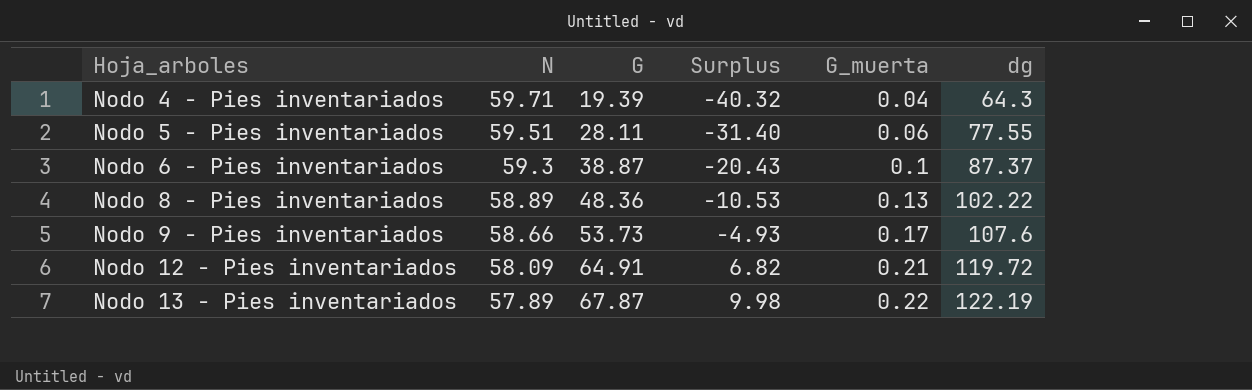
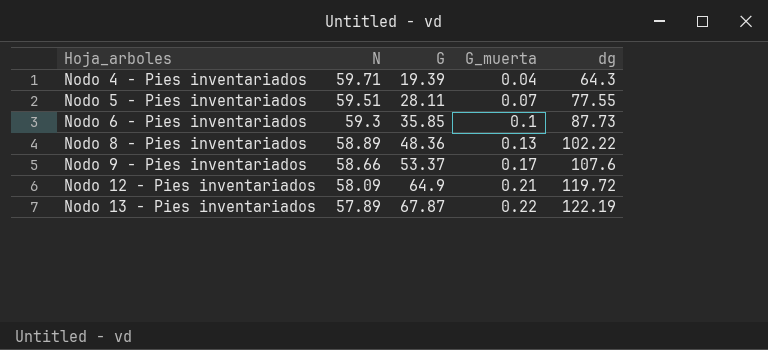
column Surplus | formula: [G] - [N] -> none
Nodo 5 - Pies inventariados | G_muerta: 0.06 -> 0.07
Nodo 6 - Pies inventariados | G: 38.87 -> 35.85
Nodo 6 - Pies inventariados | dg: 87.37 -> 87.73
Nodo 9 - Pies inventariados | G: 53.73 -> 53.37
Nodo 12 - Pies inventariados | G: 64.91 -> 64.9

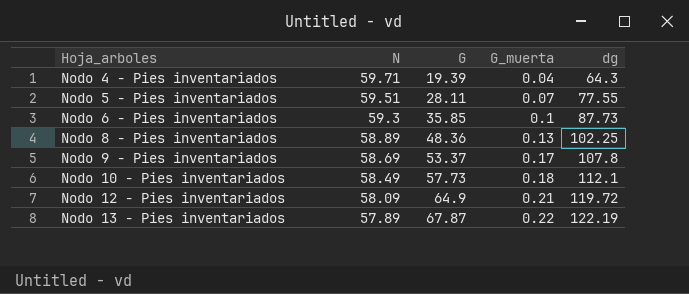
Nodo 8 - Pies inventariados | dg: 102.22 -> 102.25
Nodo 9 - Pies inventariados | N: 58.66 -> 58.69
Nodo 9 - Pies inventariados | dg: 107.6 -> 107.8
row Nodo 10 - Pies inventariados: none -> 58.49 | 57.73 | 0.18 | 112.1

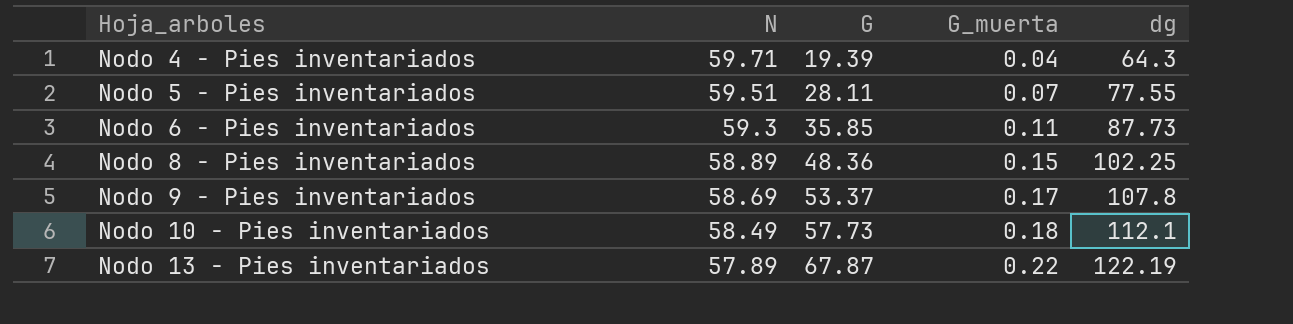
row Nodo 12 - Pies inventariados: 58.09 | 64.9 | 0.21 | 119.72 -> none
Nodo 6 - Pies inventariados | G_muerta: 0.1 -> 0.11
Nodo 8 - Pies inventariados | G_muerta: 0.13 -> 0.15

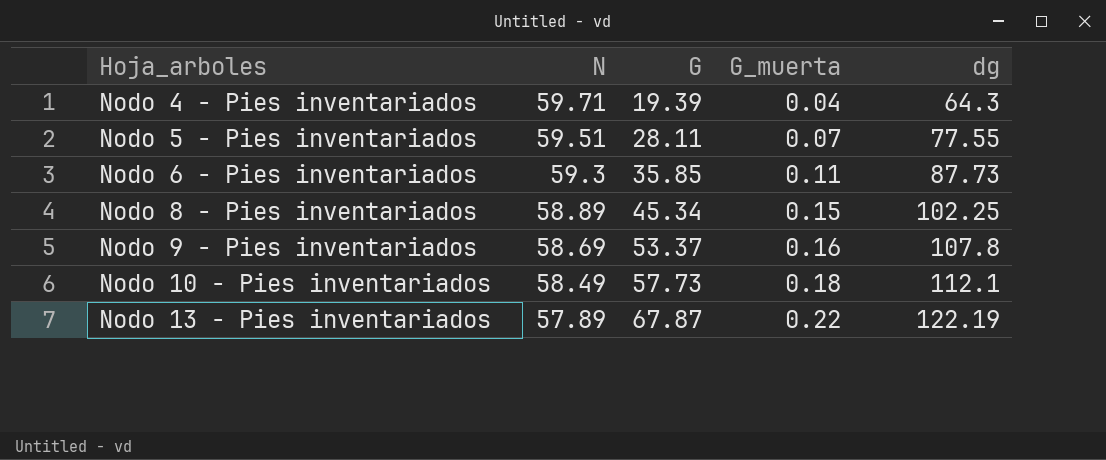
Nodo 8 - Pies inventariados | G: 48.36 -> 45.34
Nodo 9 - Pies inventariados | G_muerta: 0.17 -> 0.16

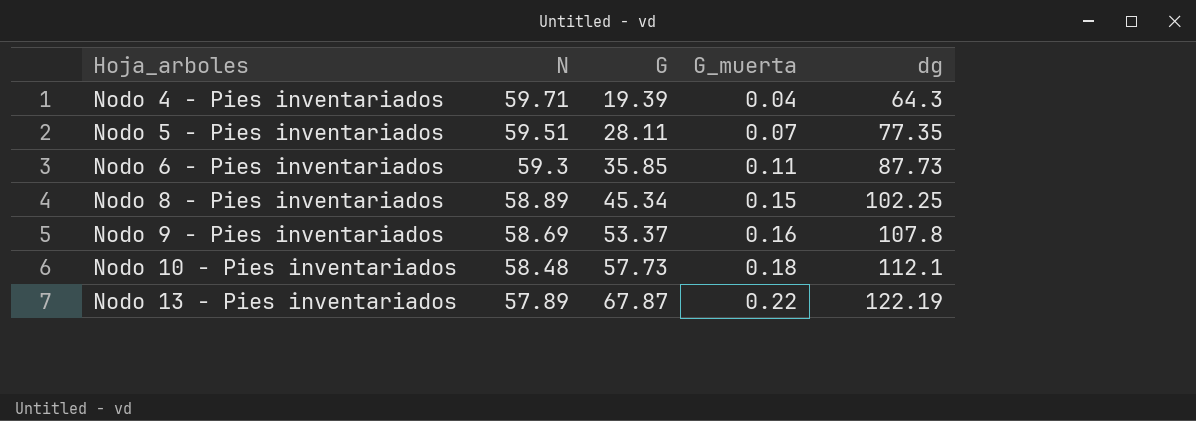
Nodo 5 - Pies inventariados | dg: 77.55 -> 77.35
Nodo 10 - Pies inventariados | N: 58.49 -> 58.48

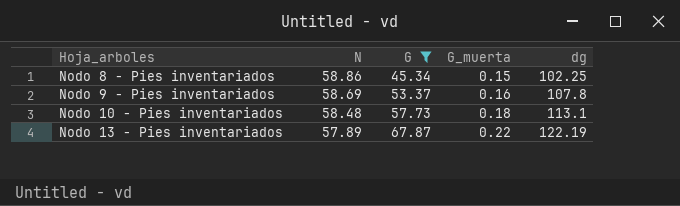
filter: none -> G >= 45.34
Nodo 8 - Pies inventariados | N: 58.89 -> 58.86
Nodo 10 - Pies inventariados | dg: 112.1 -> 113.1

